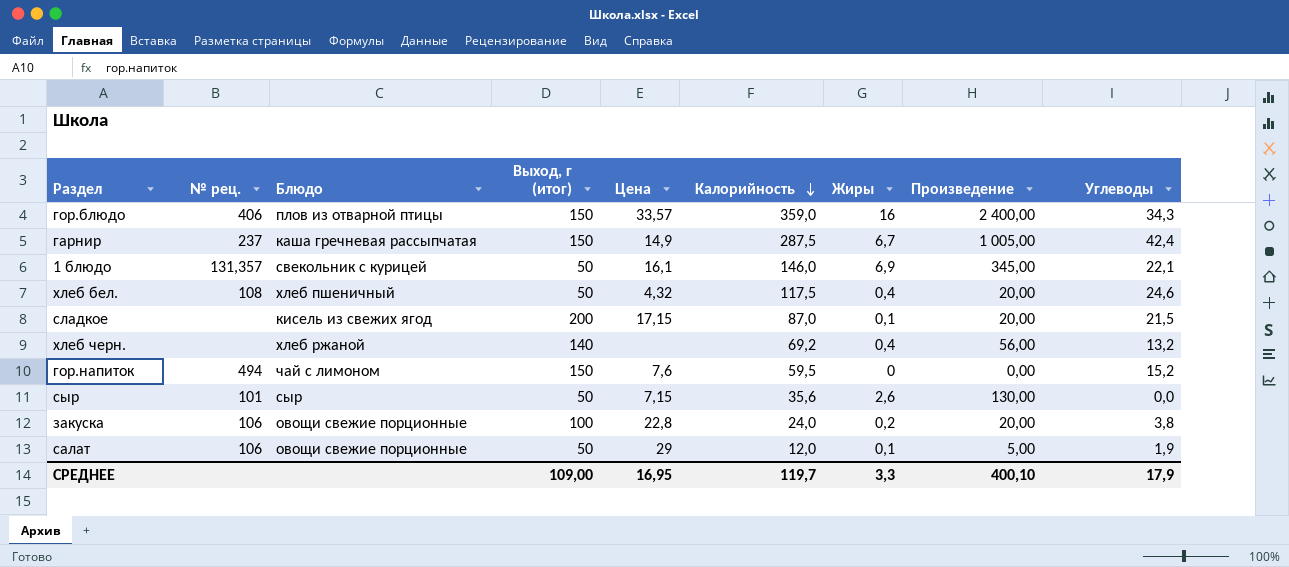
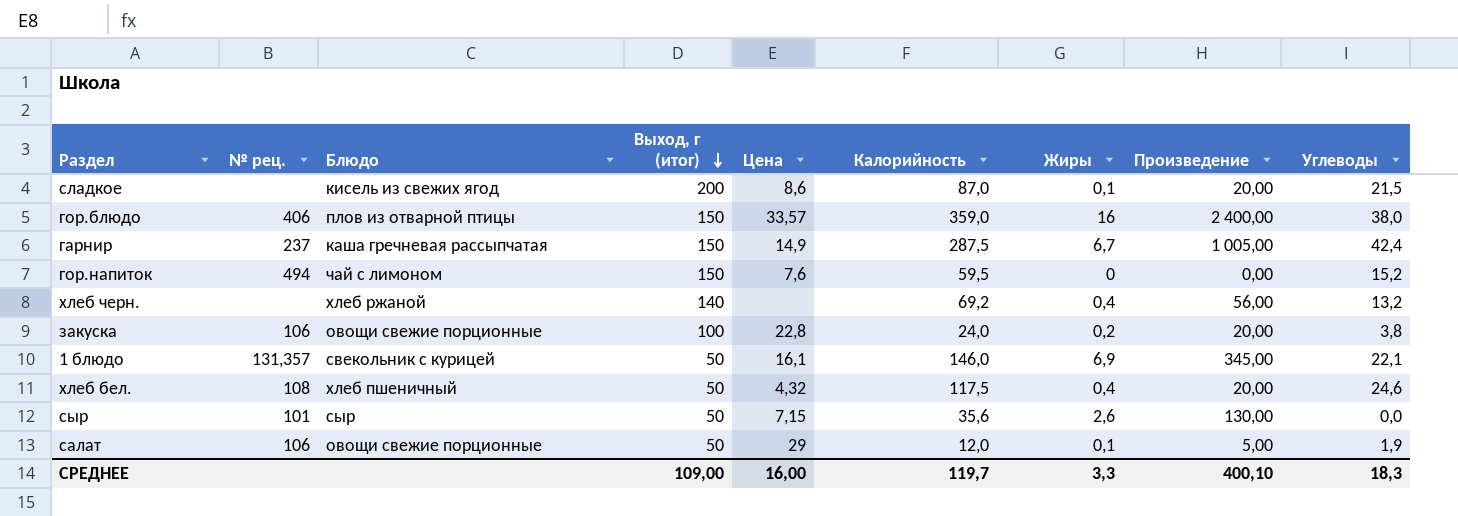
row order: Калорийность descending -> Выход, г (итог) descending
сладкое | Цена: 17,15 -> 8,6
гор.блюдо | Углеводы: 34,3 -> 38,0
СРЕДНЕЕ | Цена: 16,95 -> 16,00
СРЕДНЕЕ | Углеводы: 17,9 -> 18,3

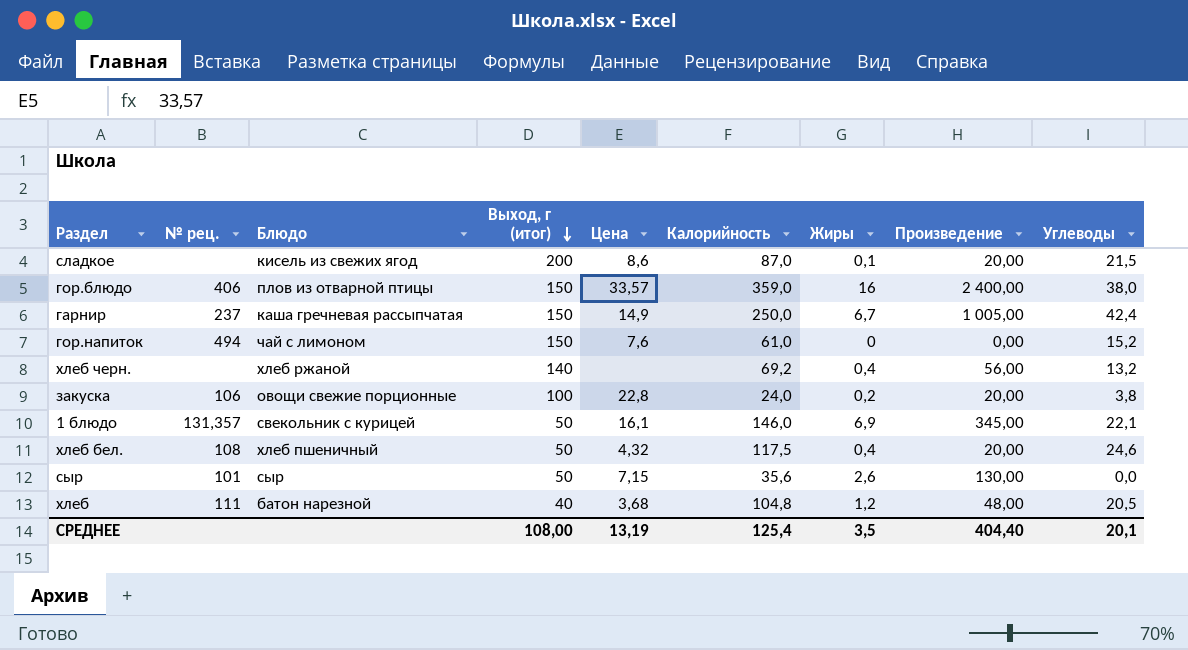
row салат: 106 | овощи свежие порционные | 50 | 29 | 12,0 | 0,1 | 5,00 | 1,9 -> none
гарнир | Калорийность: 287,5 -> 250,0
гор.напиток | Калорийность: 59,5 -> 61,0
row хлеб: none -> 111 | батон нарезной | 40 | 3,68 | 104,8 | 1,2 | 48,00 | 20,5
СРЕДНЕЕ | Выход, г (итог): 109,00 -> 108,00
СРЕДНЕЕ | Цена: 16,00 -> 13,19
СРЕДНЕЕ | Калорийность: 119,7 -> 125,4
СРЕДНЕЕ | Жиры: 3,3 -> 3,5
СРЕДНЕЕ | Произведение: 400,10 -> 404,40
СРЕДНЕЕ | Углеводы: 18,3 -> 20,1

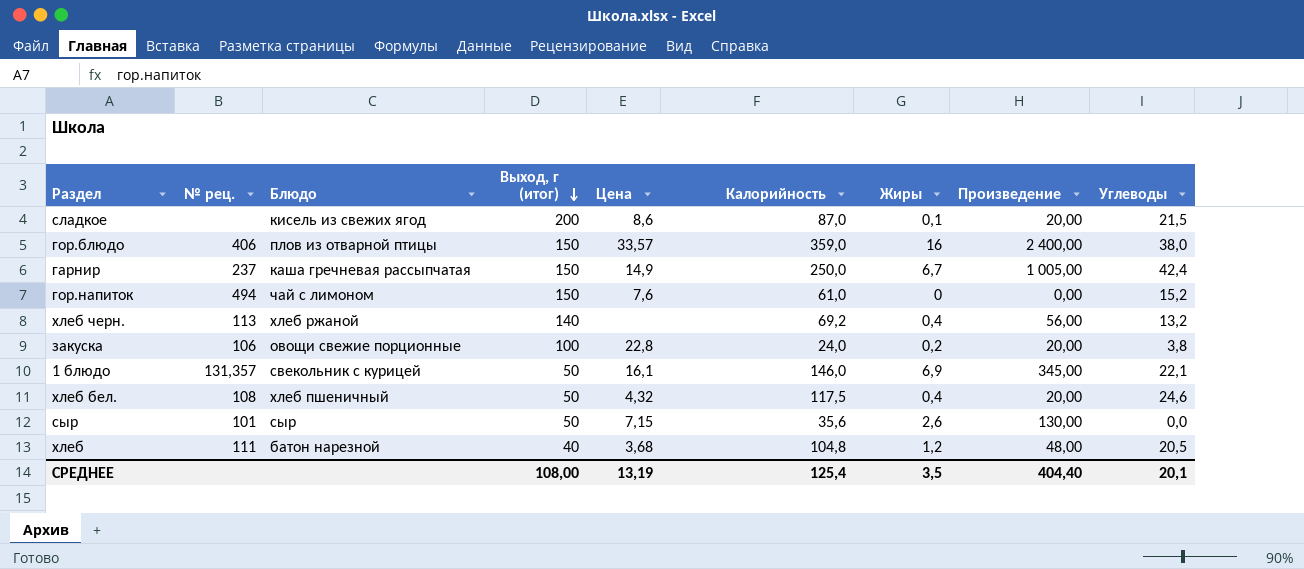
хлеб черн. | № рец.: none -> 113

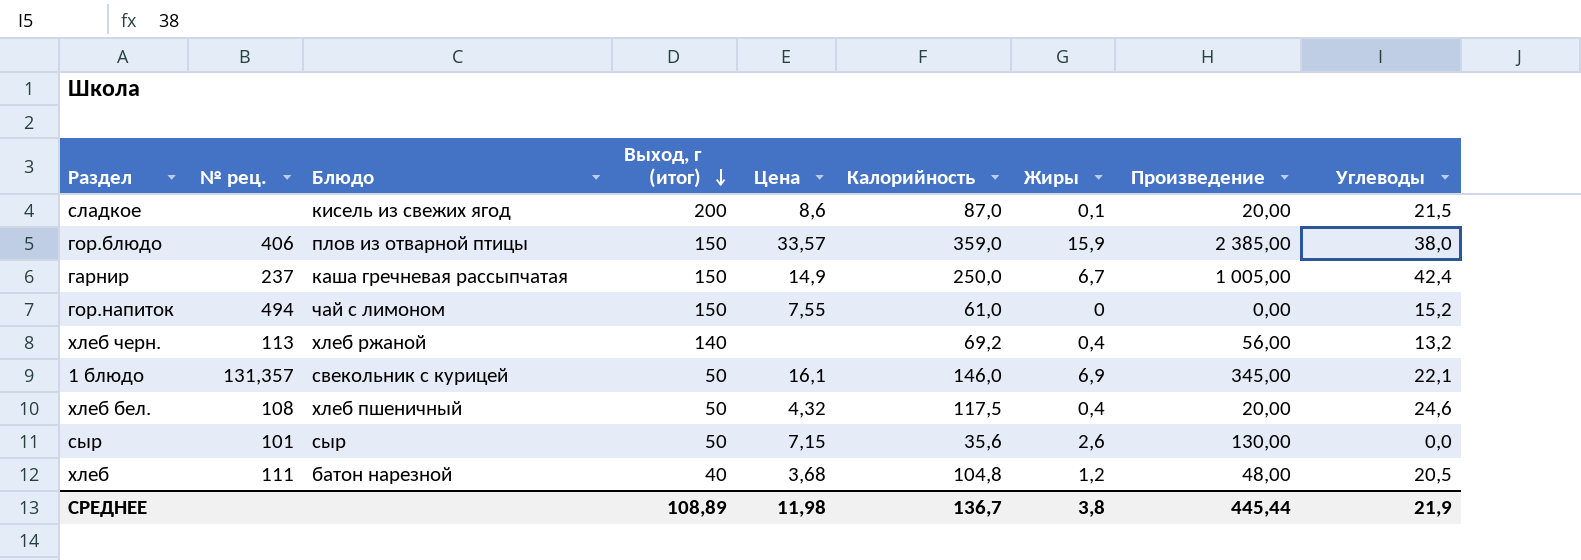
row закуска: 106 | овощи свежие порционные | 100 | 22,8 | 24,0 | 0,2 | 20,00 | 3,8 -> none
гор.блюдо | Жиры: 16 -> 15,9
гор.блюдо | Произведение: 2 400,00 -> 2 385,00
гор.напиток | Цена: 7,6 -> 7,55
СРЕДНЕЕ | Выход, г (итог): 108,00 -> 108,89
СРЕДНЕЕ | Цена: 13,19 -> 11,98
СРЕДНЕЕ | Калорийность: 125,4 -> 136,7
СРЕДНЕЕ | Жиры: 3,5 -> 3,8
СРЕДНЕЕ | Произведение: 404,40 -> 445,44
СРЕДНЕЕ | Углеводы: 20,1 -> 21,9

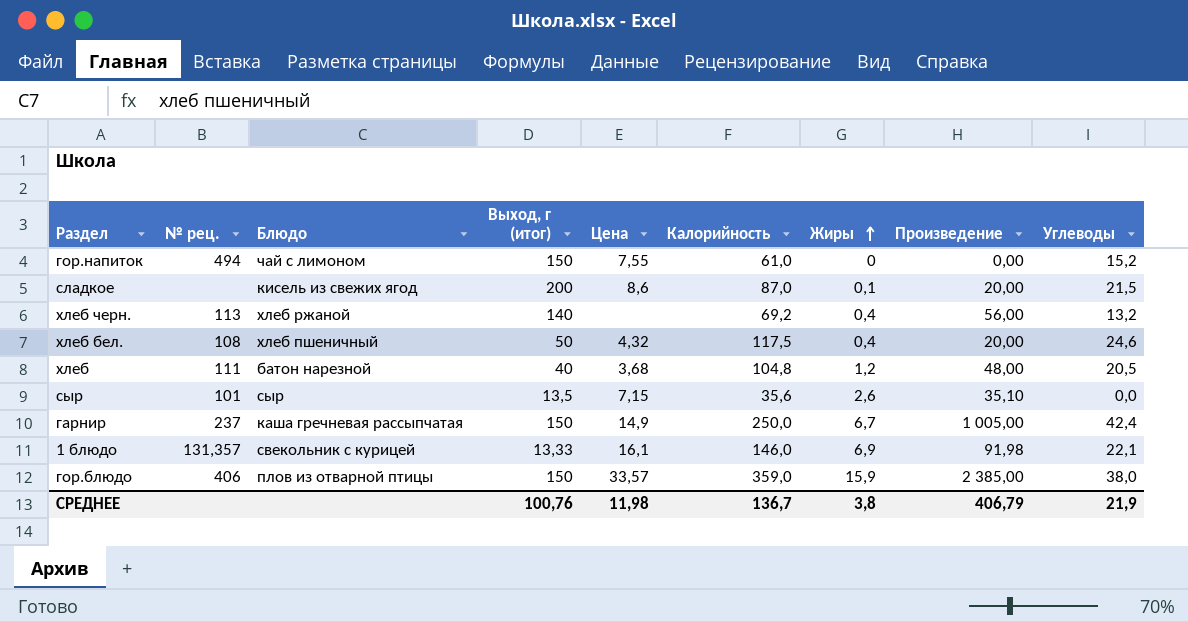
row order: Выход, г (итог) descending -> Жиры ascending
сыр | Выход, г (итог): 50 -> 13,5
сыр | Произведение: 130,00 -> 35,10
1 блюдо | Выход, г (итог): 50 -> 13,33
1 блюдо | Произведение: 345,00 -> 91,98
СРЕДНЕЕ | Выход, г (итог): 108,89 -> 100,76
СРЕДНЕЕ | Произведение: 445,44 -> 406,79

